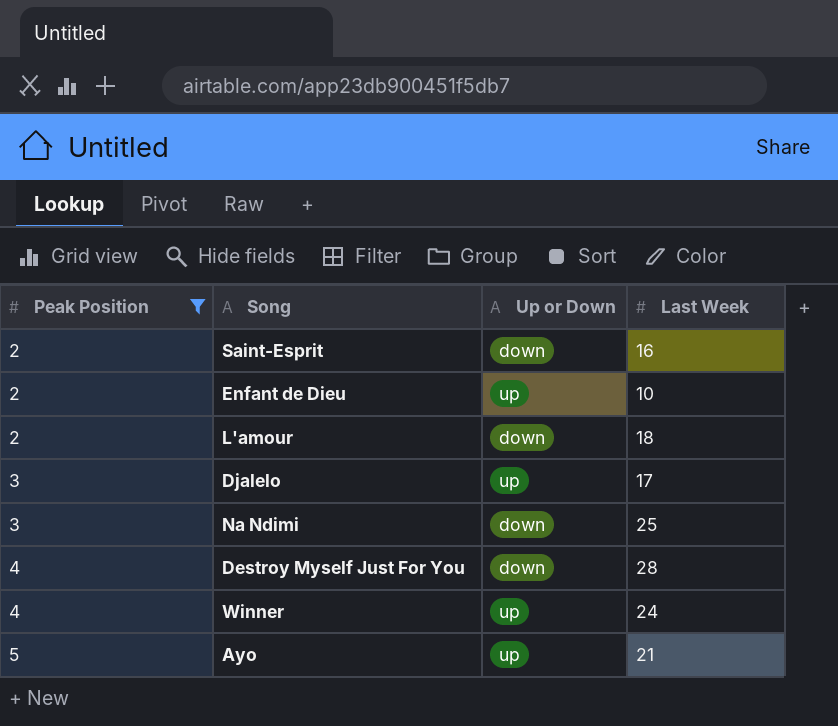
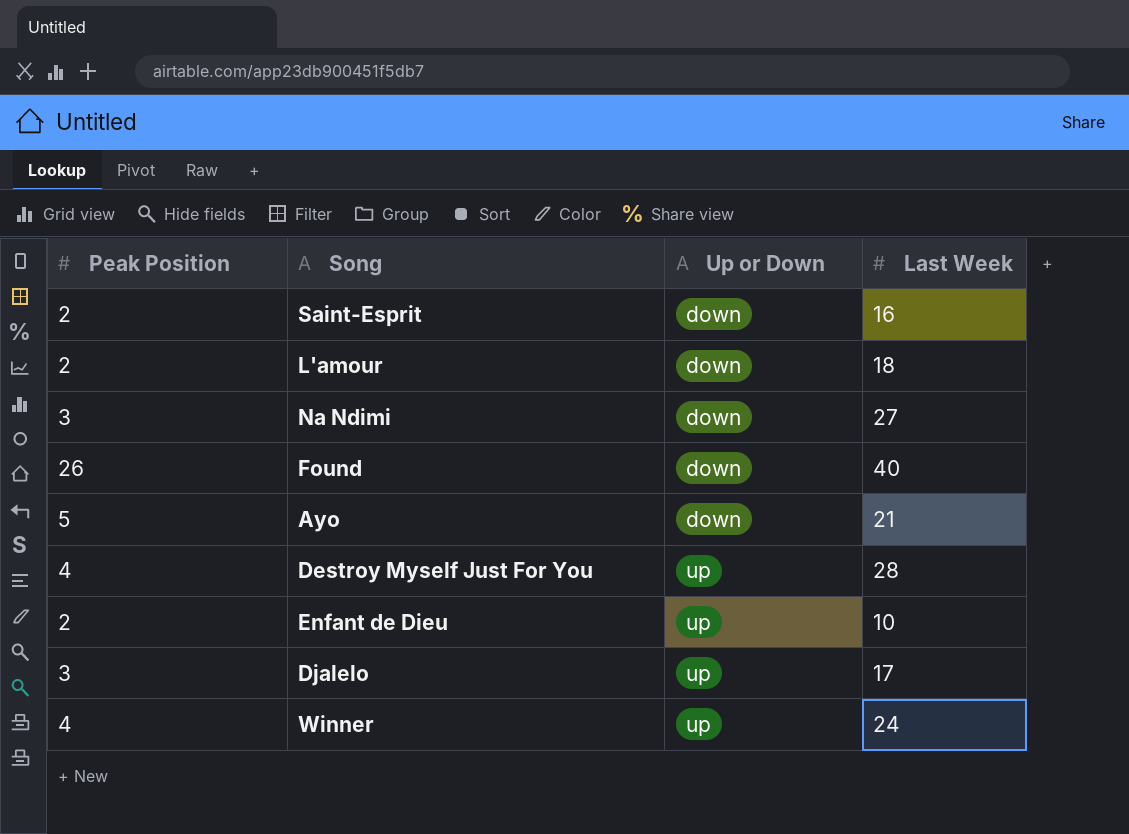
filter: Peak Position != 26 -> none
row order: Peak Position ascending -> Up or Down ascending
Na Ndimi | Last Week: 25 -> 27
Ayo | Up or Down: up -> down
Destroy Myself Just For You | Up or Down: down -> up

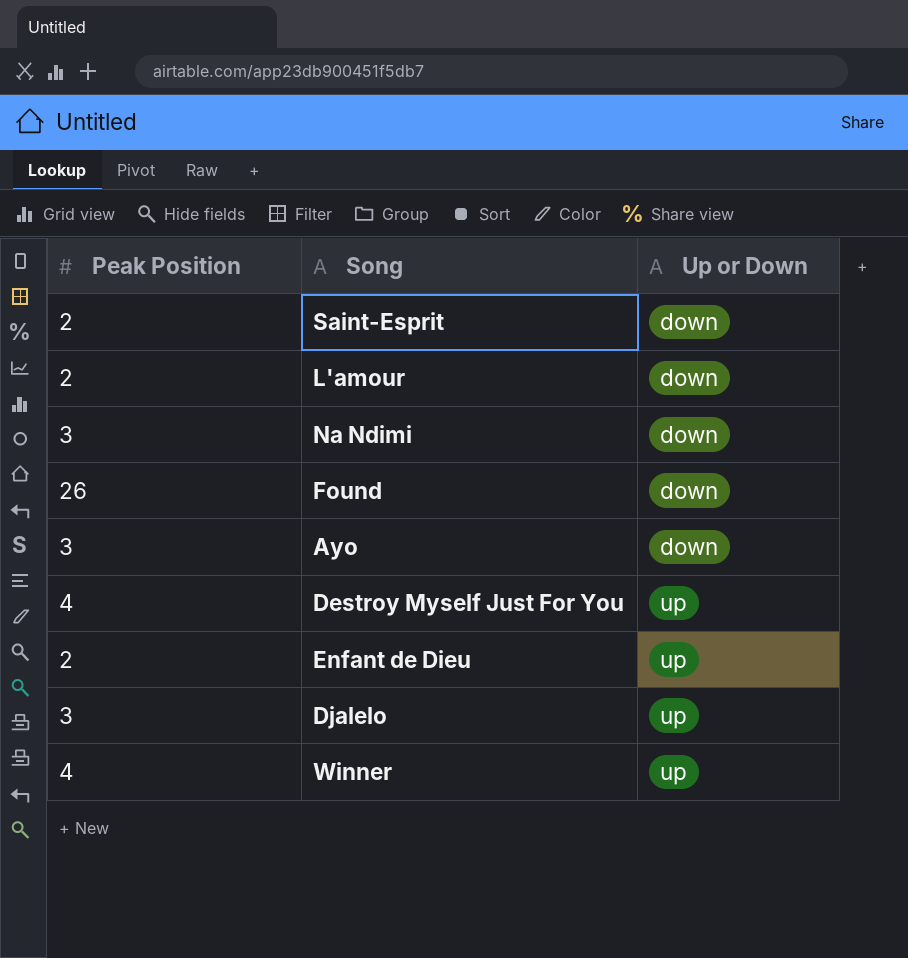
column Last Week | position: 4 -> none
Ayo | Peak Position: 5 -> 3

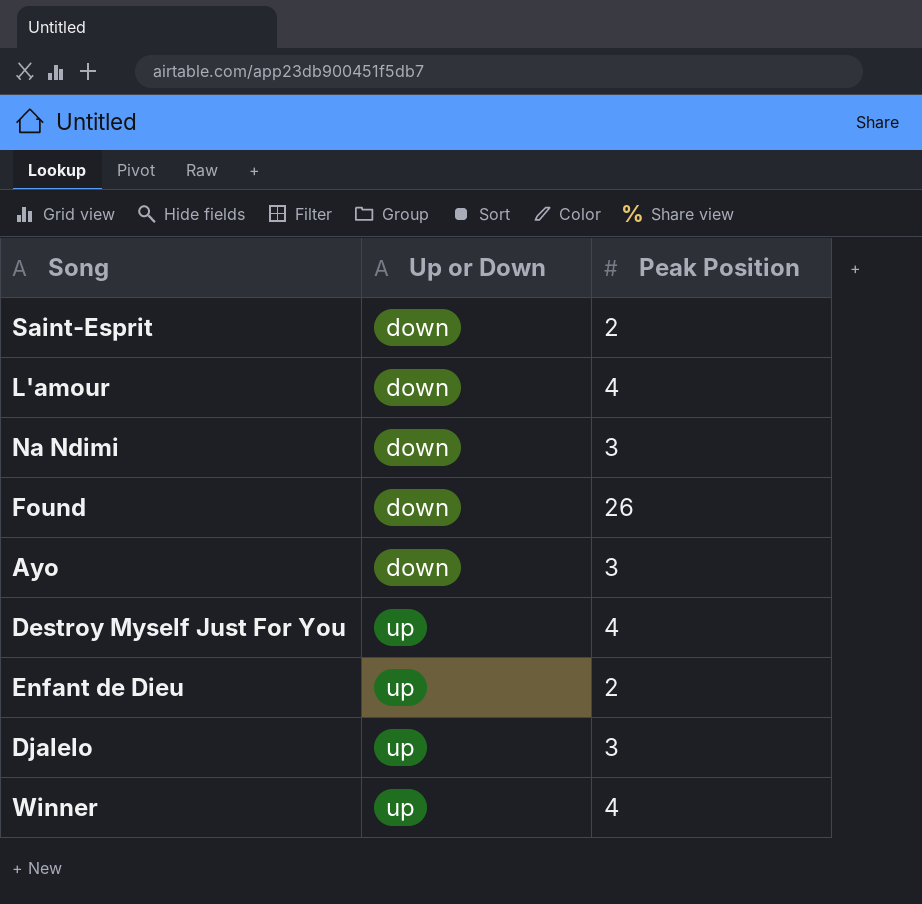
column Peak Position | position: 1 -> 3
L'amour | Peak Position: 2 -> 4

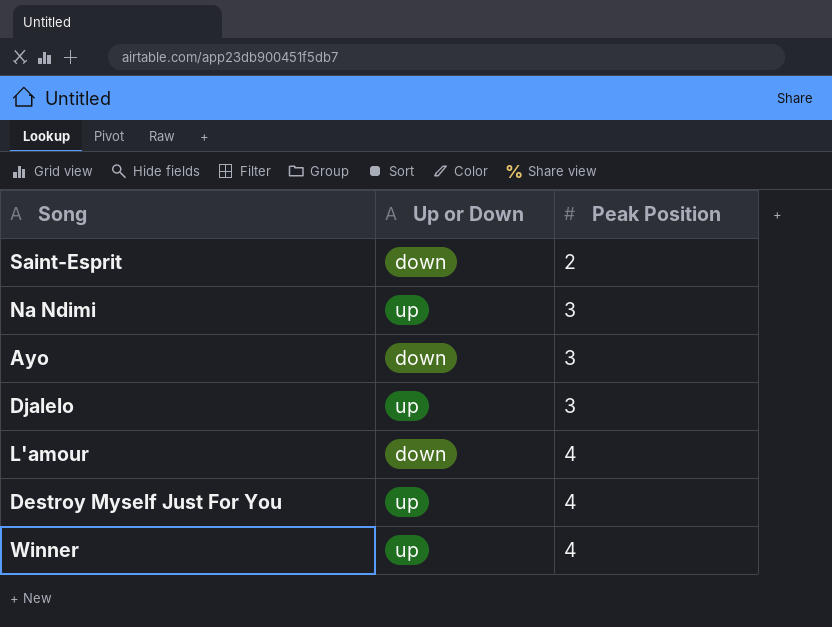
row order: Up or Down ascending -> Peak Position ascending
row Found: down | 26 -> none
row Enfant de Dieu: up | 2 -> none
Na Ndimi | Up or Down: down -> up

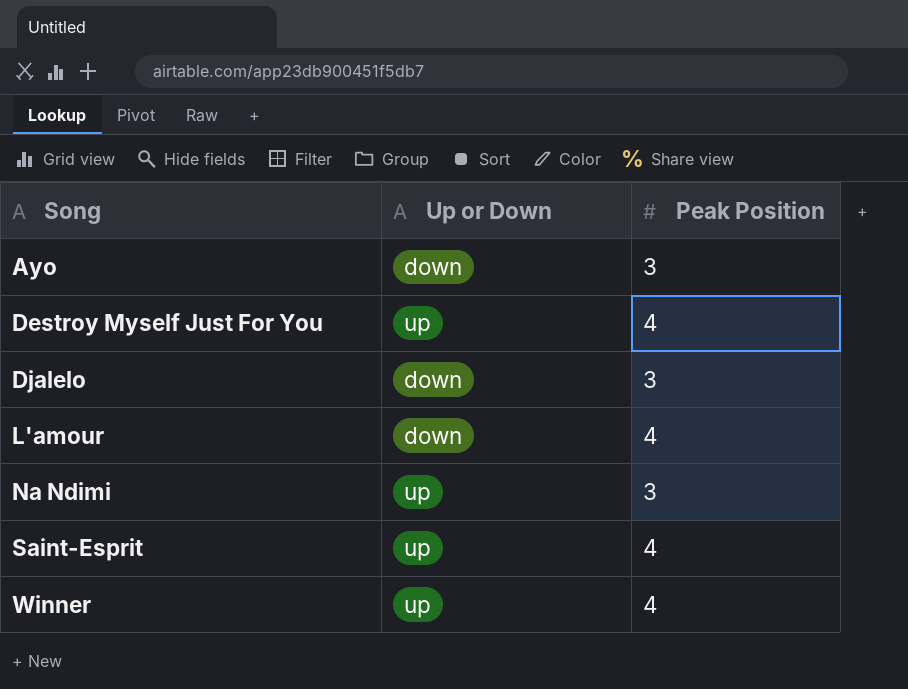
row order: Peak Position ascending -> Song ascending
Djalelo | Up or Down: up -> down
Saint-Esprit | Up or Down: down -> up
Saint-Esprit | Peak Position: 2 -> 4

